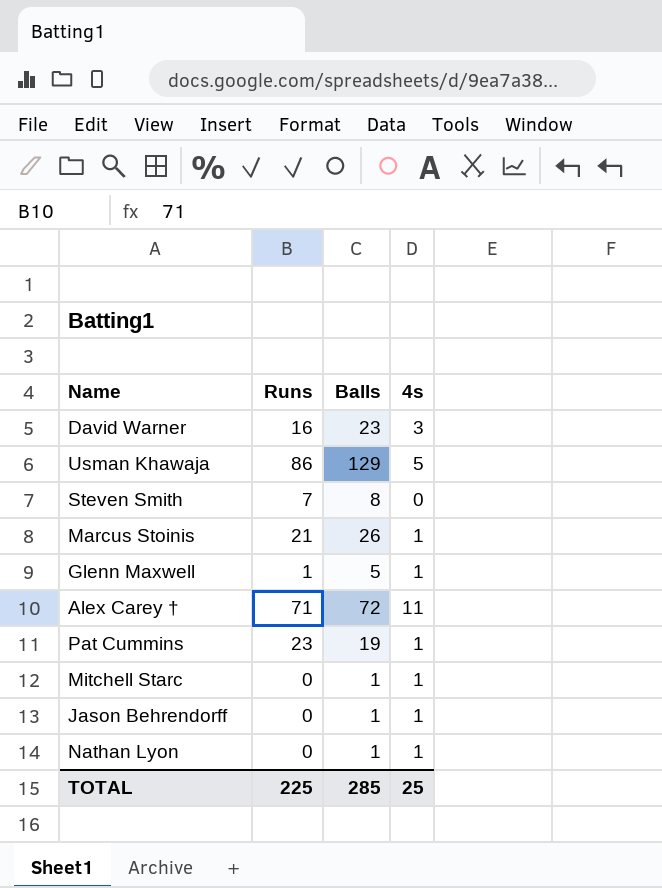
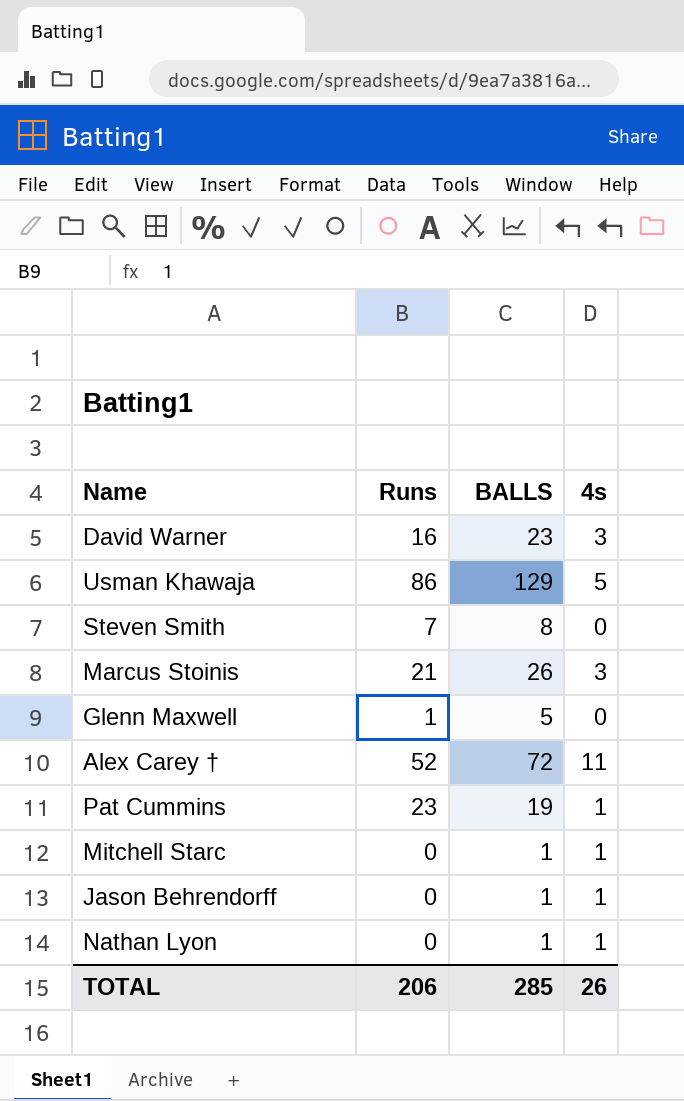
column name: Balls -> BALLS
Marcus Stoinis | 4s: 1 -> 3
Glenn Maxwell | 4s: 1 -> 0
Alex Carey † | Runs: 71 -> 52
TOTAL | Runs: 225 -> 206
TOTAL | 4s: 25 -> 26

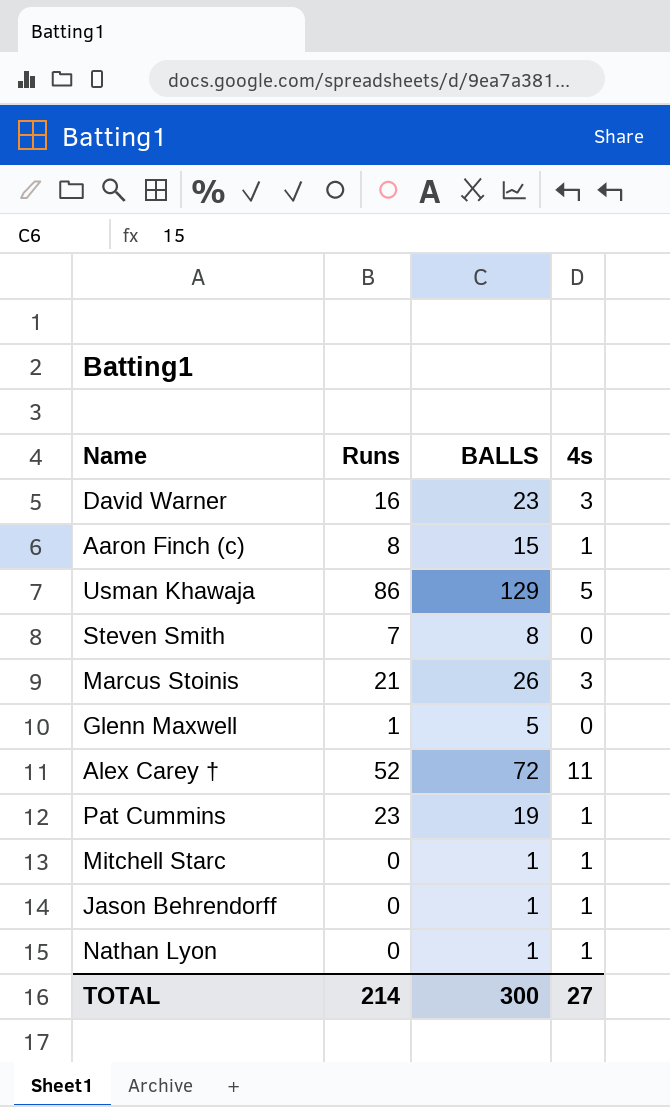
row Aaron Finch (c): none -> 8 | 15 | 1
TOTAL | Runs: 206 -> 214
TOTAL | BALLS: 285 -> 300
TOTAL | 4s: 26 -> 27

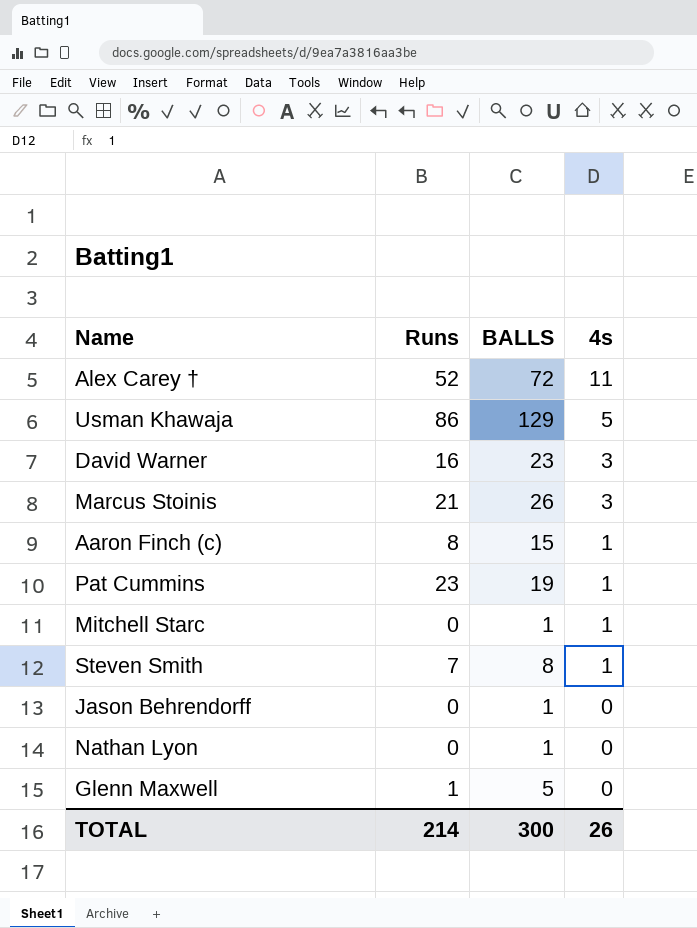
row order: none -> 4s descending
Steven Smith | 4s: 0 -> 1
Jason Behrendorff | 4s: 1 -> 0
Nathan Lyon | 4s: 1 -> 0
TOTAL | 4s: 27 -> 26

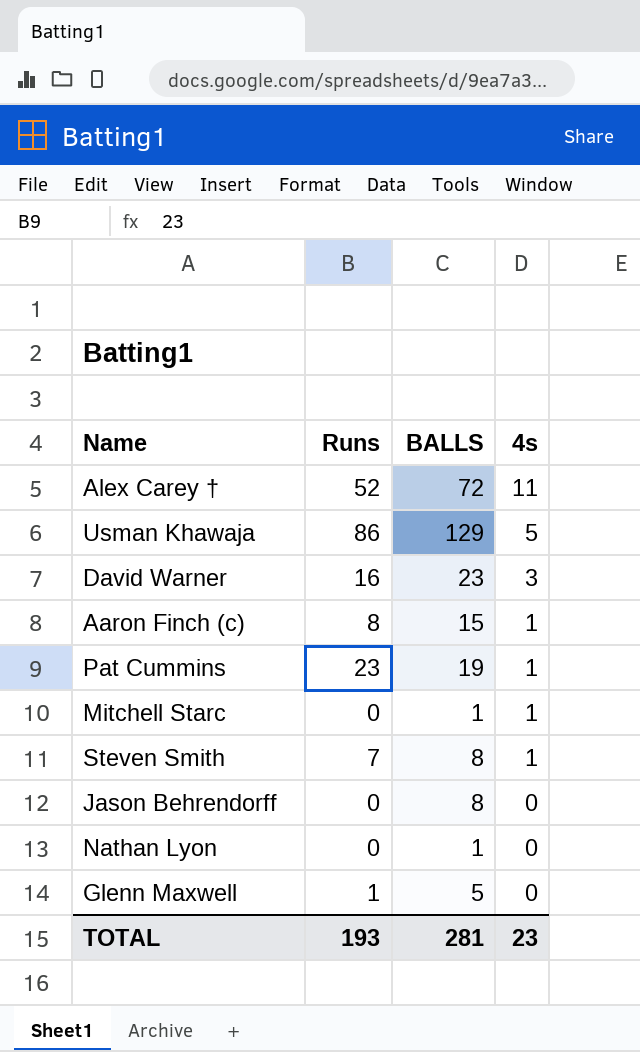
row Marcus Stoinis: 21 | 26 | 3 -> none
Jason Behrendorff | BALLS: 1 -> 8
TOTAL | Runs: 214 -> 193
TOTAL | BALLS: 300 -> 281
TOTAL | 4s: 26 -> 23

